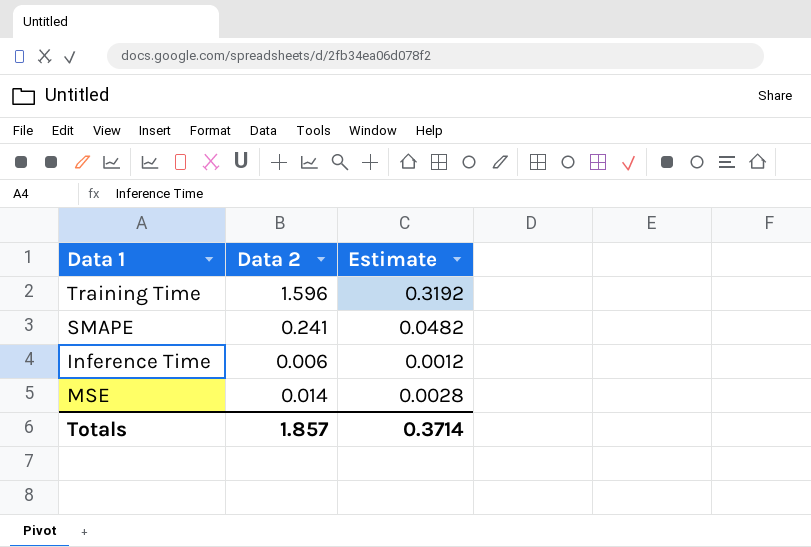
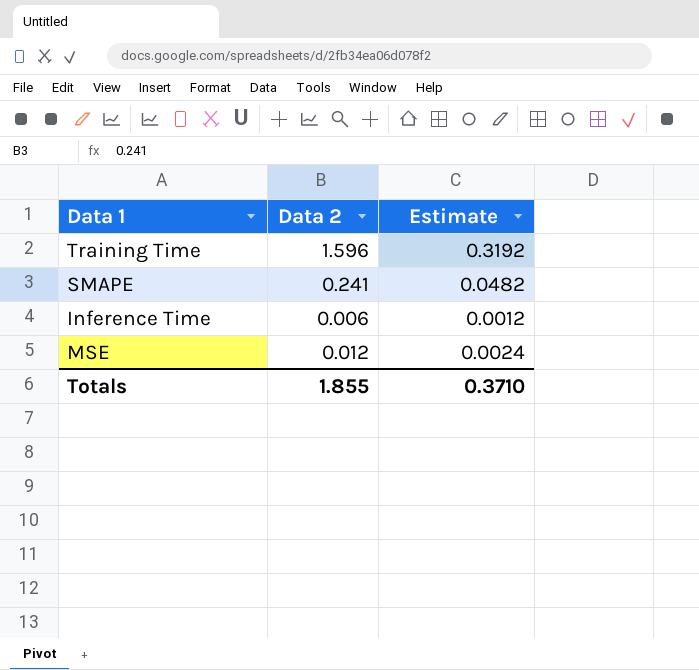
MSE | Data 2: 0.014 -> 0.012
MSE | Estimate: 0.0028 -> 0.0024
Totals | Data 2: 1.857 -> 1.855
Totals | Estimate: 0.3714 -> 0.3710

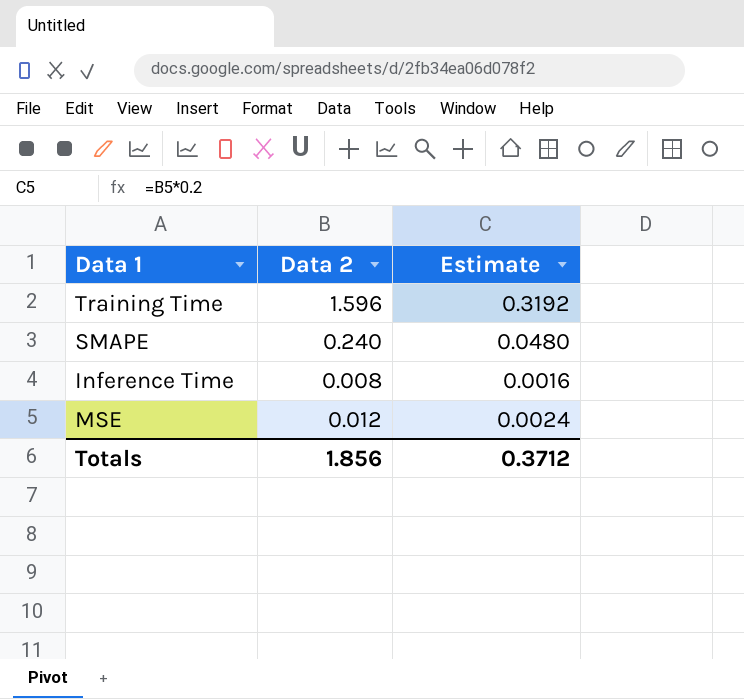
SMAPE | Data 2: 0.241 -> 0.240
SMAPE | Estimate: 0.0482 -> 0.0480
Inference Time | Data 2: 0.006 -> 0.008
Inference Time | Estimate: 0.0012 -> 0.0016
Totals | Data 2: 1.855 -> 1.856
Totals | Estimate: 0.3710 -> 0.3712

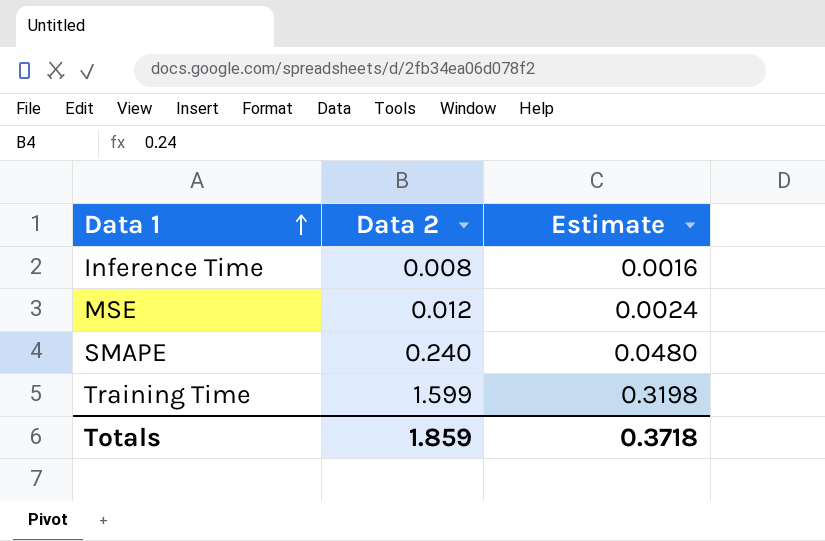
row order: none -> Data 1 ascending
Training Time | Data 2: 1.596 -> 1.599
Training Time | Estimate: 0.3192 -> 0.3198
Totals | Data 2: 1.856 -> 1.859
Totals | Estimate: 0.3712 -> 0.3718

